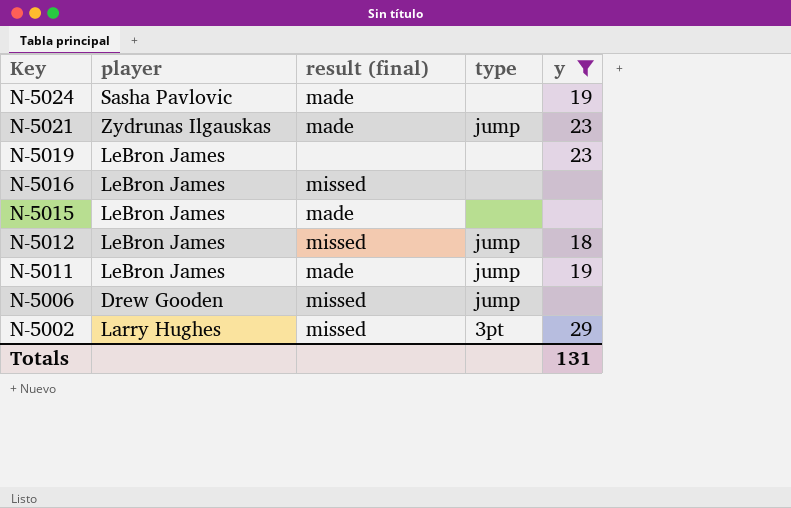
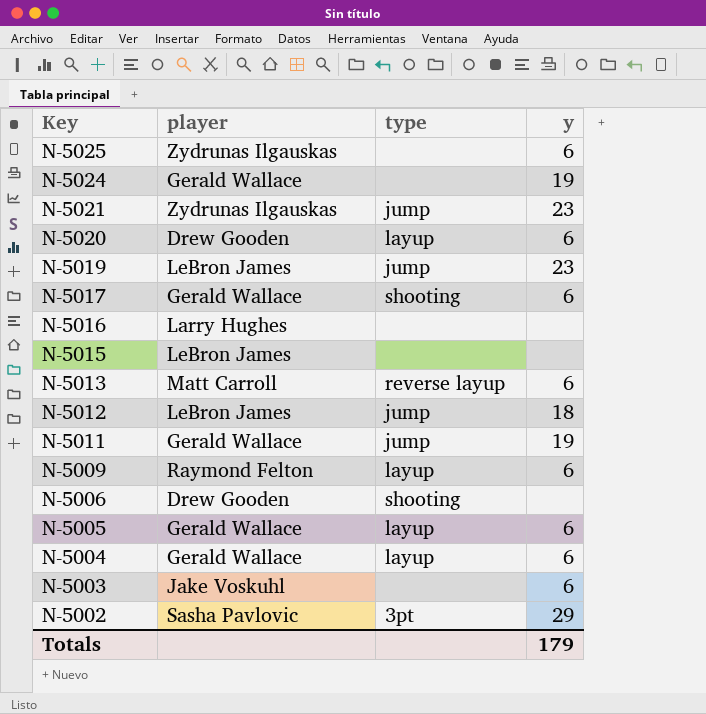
filter: y != 6 -> none
column result (final) | position: 3 -> none
N-5024 | player: Sasha Pavlovic -> Gerald Wallace
N-5019 | type: none -> jump
N-5016 | player: LeBron James -> Larry Hughes
N-5011 | player: LeBron James -> Gerald Wallace
N-5006 | type: jump -> shooting
N-5002 | player: Larry Hughes -> Sasha Pavlovic
Totals | y: 131 -> 179

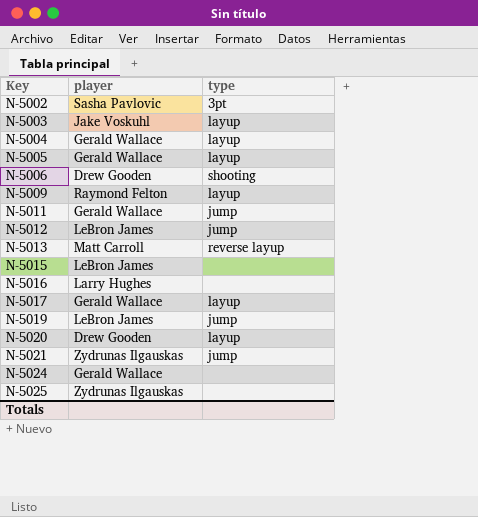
row order: Key descending -> Key ascending
column y | position: 4 -> none
N-5003 | type: none -> layup
N-5017 | type: shooting -> layup

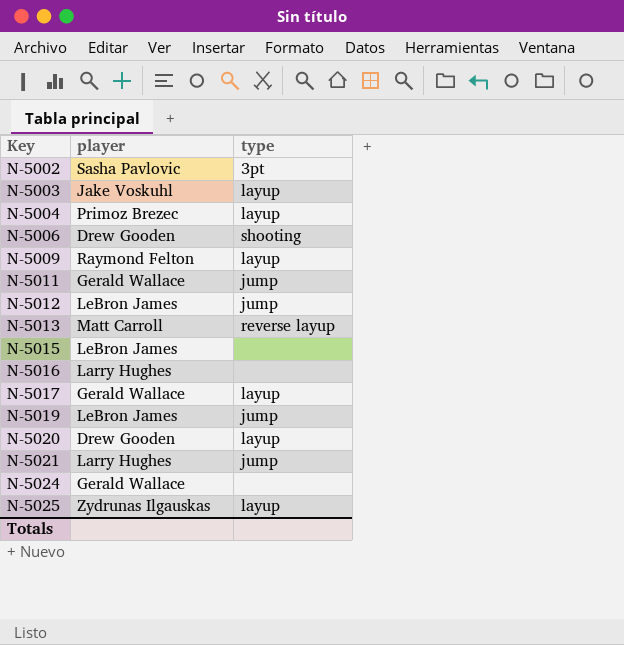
row N-5005: Gerald Wallace | layup -> none
N-5004 | player: Gerald Wallace -> Primoz Brezec
N-5021 | player: Zydrunas Ilgauskas -> Larry Hughes
N-5025 | type: none -> layup

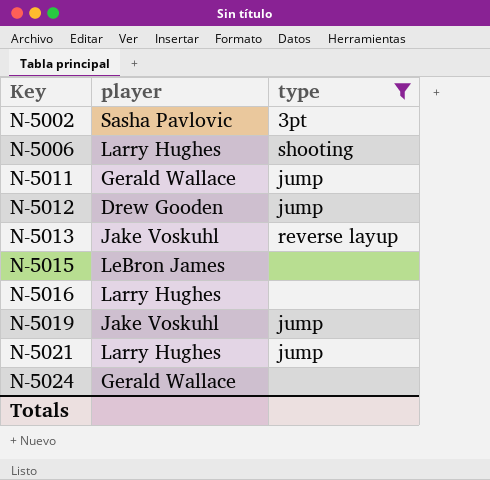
filter: none -> type != layup
N-5006 | player: Drew Gooden -> Larry Hughes
N-5012 | player: LeBron James -> Drew Gooden
N-5013 | player: Matt Carroll -> Jake Voskuhl
N-5019 | player: LeBron James -> Jake Voskuhl

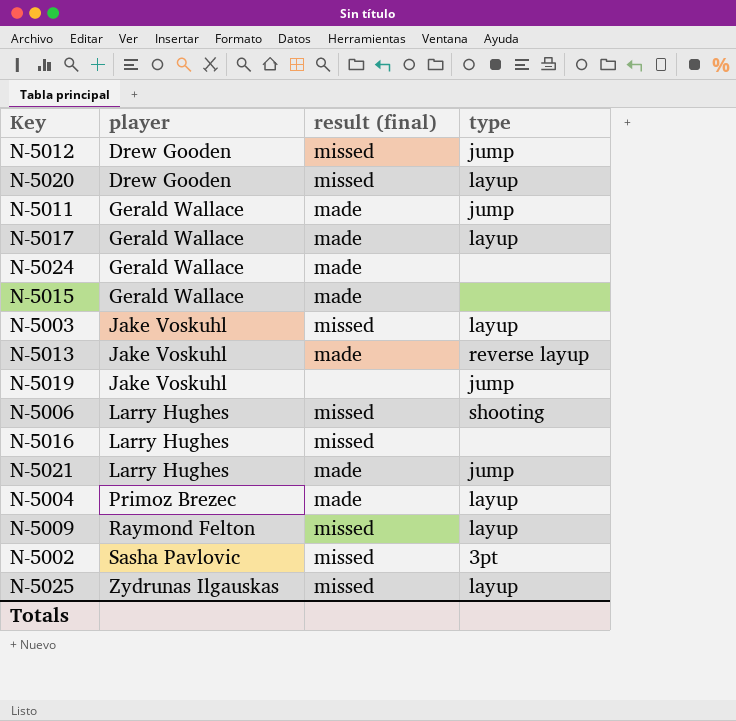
filter: type != layup -> none
row order: Key ascending -> player ascending
column result (final) | position: none -> 3
N-5015 | player: LeBron James -> Gerald Wallace

